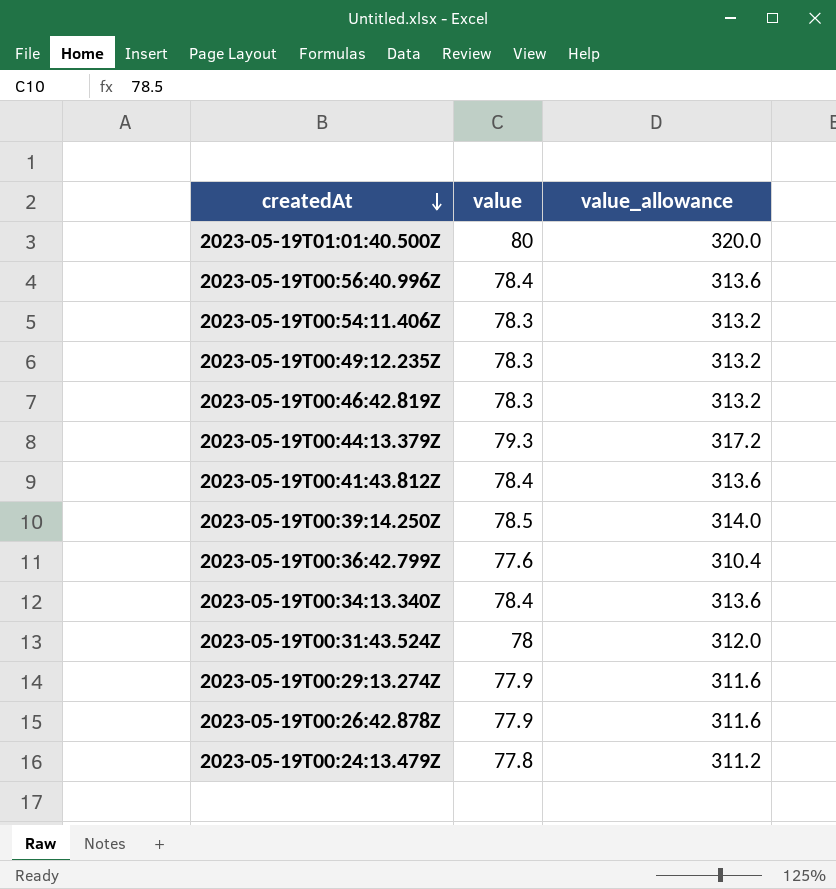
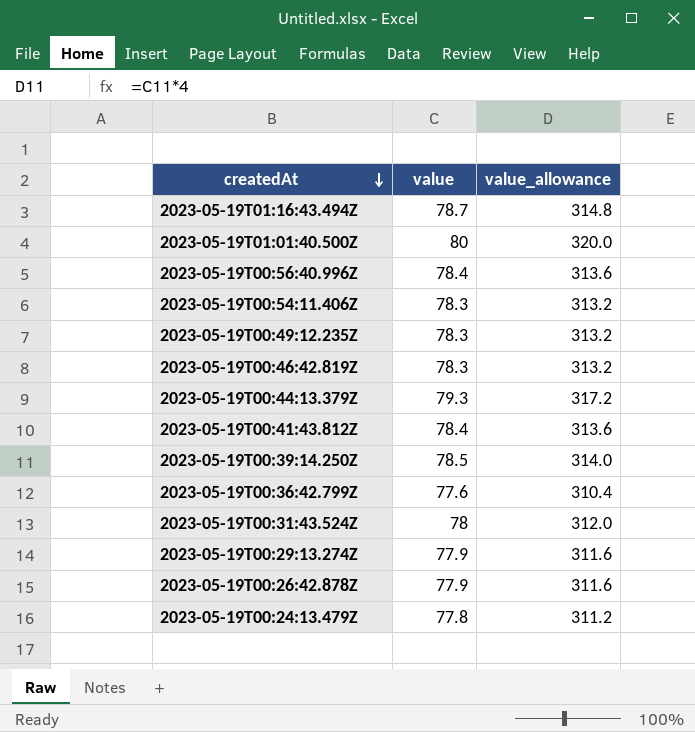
row 2023-05-19T00:34:13.340Z: 78.4 | 313.6 -> none
row 2023-05-19T01:16:43.494Z: none -> 78.7 | 314.8

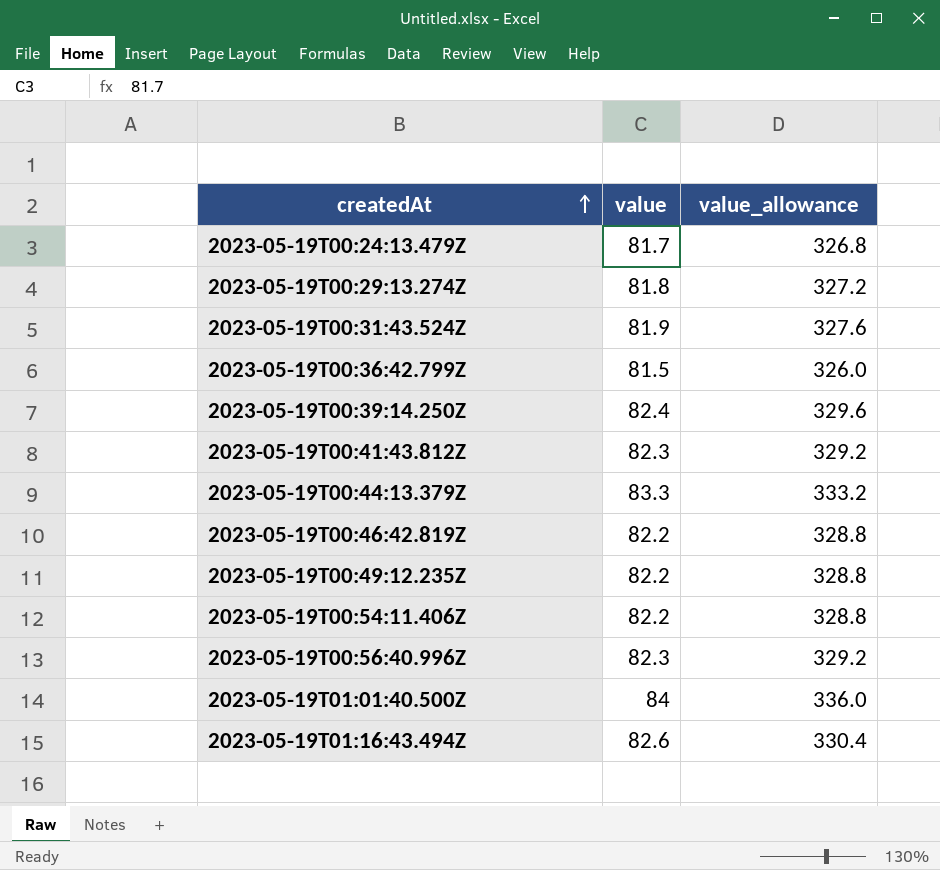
row order: createdAt descending -> createdAt ascending
row 2023-05-19T00:26:42.878Z: 77.9 | 311.6 -> none
2023-05-19T00:24:13.479Z | value: 77.8 -> 81.7
2023-05-19T00:24:13.479Z | value_allowance: 311.2 -> 326.8
2023-05-19T00:29:13.274Z | value: 77.9 -> 81.8
2023-05-19T00:29:13.274Z | value_allowance: 311.6 -> 327.2
2023-05-19T00:31:43.524Z | value: 78 -> 81.9
2023-05-19T00:31:43.524Z | value_allowance: 312.0 -> 327.6
2023-05-19T00:36:42.799Z | value: 77.6 -> 81.5
2023-05-19T00:36:42.799Z | value_allowance: 310.4 -> 326.0
2023-05-19T00:39:14.250Z | value: 78.5 -> 82.4
2023-05-19T00:39:14.250Z | value_allowance: 314.0 -> 329.6
2023-05-19T00:41:43.812Z | value: 78.4 -> 82.3
2023-05-19T00:41:43.812Z | value_allowance: 313.6 -> 329.2
2023-05-19T00:44:13.379Z | value: 79.3 -> 83.3
2023-05-19T00:44:13.379Z | value_allowance: 317.2 -> 333.2
2023-05-19T00:46:42.819Z | value: 78.3 -> 82.2
2023-05-19T00:46:42.819Z | value_allowance: 313.2 -> 328.8
2023-05-19T00:49:12.235Z | value: 78.3 -> 82.2
2023-05-19T00:49:12.235Z | value_allowance: 313.2 -> 328.8
2023-05-19T00:54:11.406Z | value: 78.3 -> 82.2
2023-05-19T00:54:11.406Z | value_allowance: 313.2 -> 328.8
2023-05-19T00:56:40.996Z | value: 78.4 -> 82.3
2023-05-19T00:56:40.996Z | value_allowance: 313.6 -> 329.2
2023-05-19T01:01:40.500Z | value: 80 -> 84
2023-05-19T01:01:40.500Z | value_allowance: 320.0 -> 336.0
2023-05-19T01:16:43.494Z | value: 78.7 -> 82.6
2023-05-19T01:16:43.494Z | value_allowance: 314.8 -> 330.4

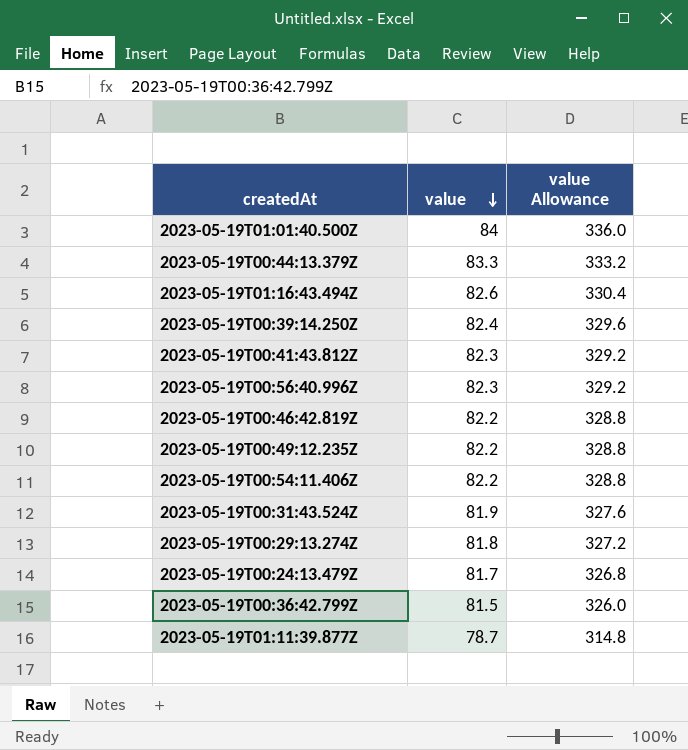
row order: createdAt ascending -> value descending
column name: value_allowance -> value Allowance
row 2023-05-19T01:11:39.877Z: none -> 78.7 | 314.8

